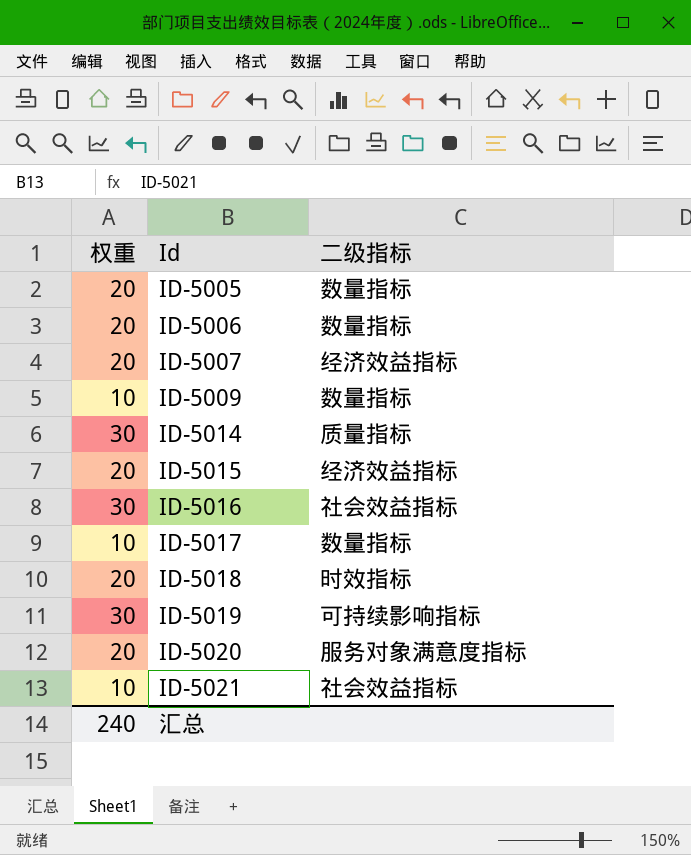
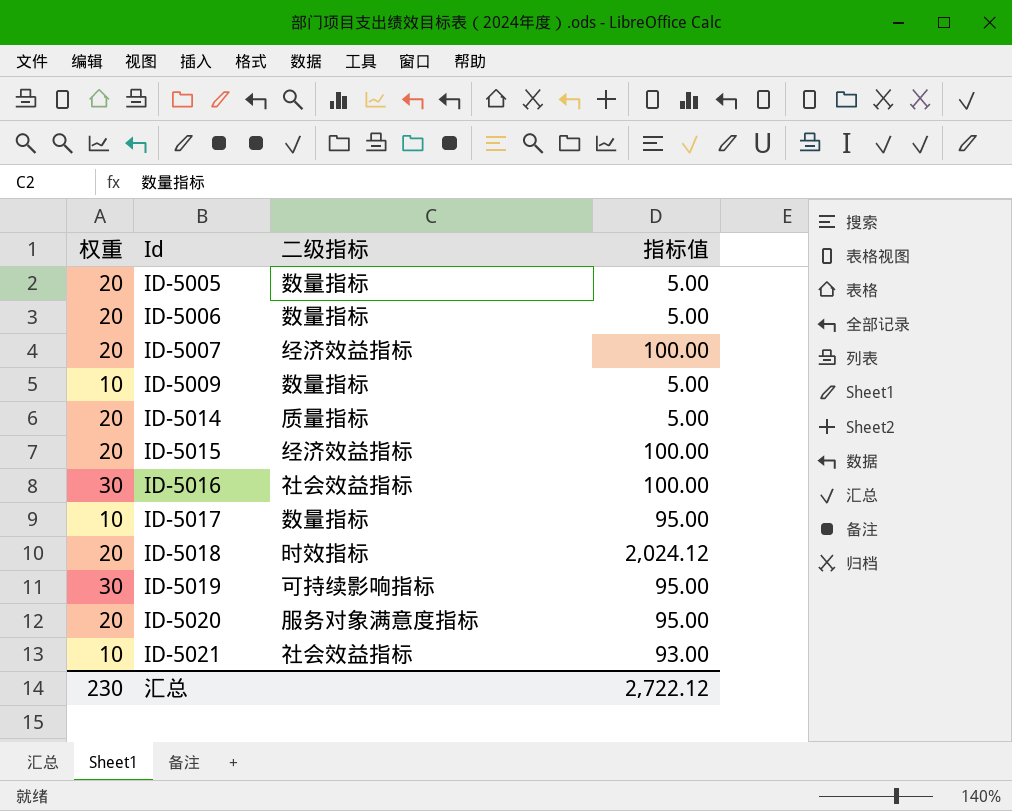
column 指标值 | position: none -> 4
ID-5014 | 权重: 30 -> 20
汇总 | 权重: 240 -> 230

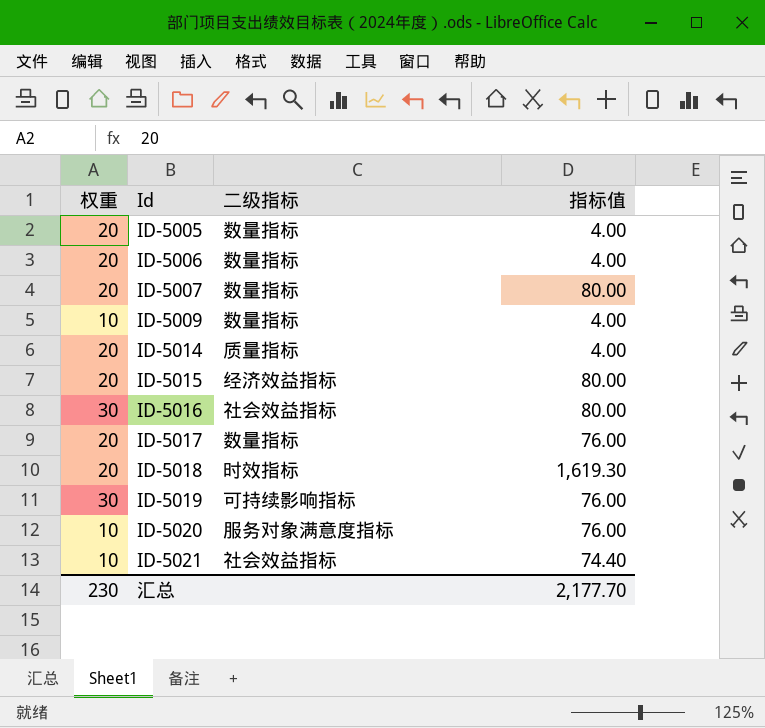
ID-5005 | 指标值: 5.00 -> 4.00
ID-5006 | 指标值: 5.00 -> 4.00
ID-5007 | 二级指标: 经济效益指标 -> 数量指标
ID-5007 | 指标值: 100.00 -> 80.00
ID-5009 | 指标值: 5.00 -> 4.00
ID-5014 | 指标值: 5.00 -> 4.00
ID-5015 | 指标值: 100.00 -> 80.00
ID-5016 | 指标值: 100.00 -> 80.00
ID-5017 | 权重: 10 -> 20
ID-5017 | 指标值: 95.00 -> 76.00
ID-5018 | 指标值: 2,024.12 -> 1,619.30
ID-5019 | 指标值: 95.00 -> 76.00
ID-5020 | 权重: 20 -> 10
ID-5020 | 指标值: 95.00 -> 76.00
ID-5021 | 指标值: 93.00 -> 74.40
汇总 | 指标值: 2,722.12 -> 2,177.70

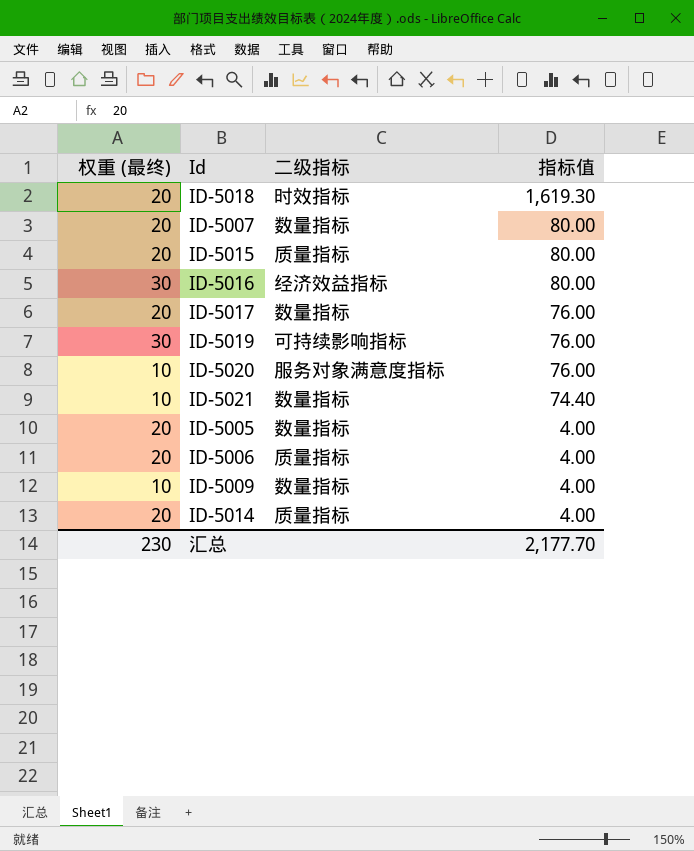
row order: Id ascending -> 指标值 descending
column name: 权重 -> 权重 (最终)
ID-5015 | 二级指标: 经济效益指标 -> 质量指标
ID-5016 | 二级指标: 社会效益指标 -> 经济效益指标
ID-5021 | 二级指标: 社会效益指标 -> 数量指标
ID-5006 | 二级指标: 数量指标 -> 质量指标

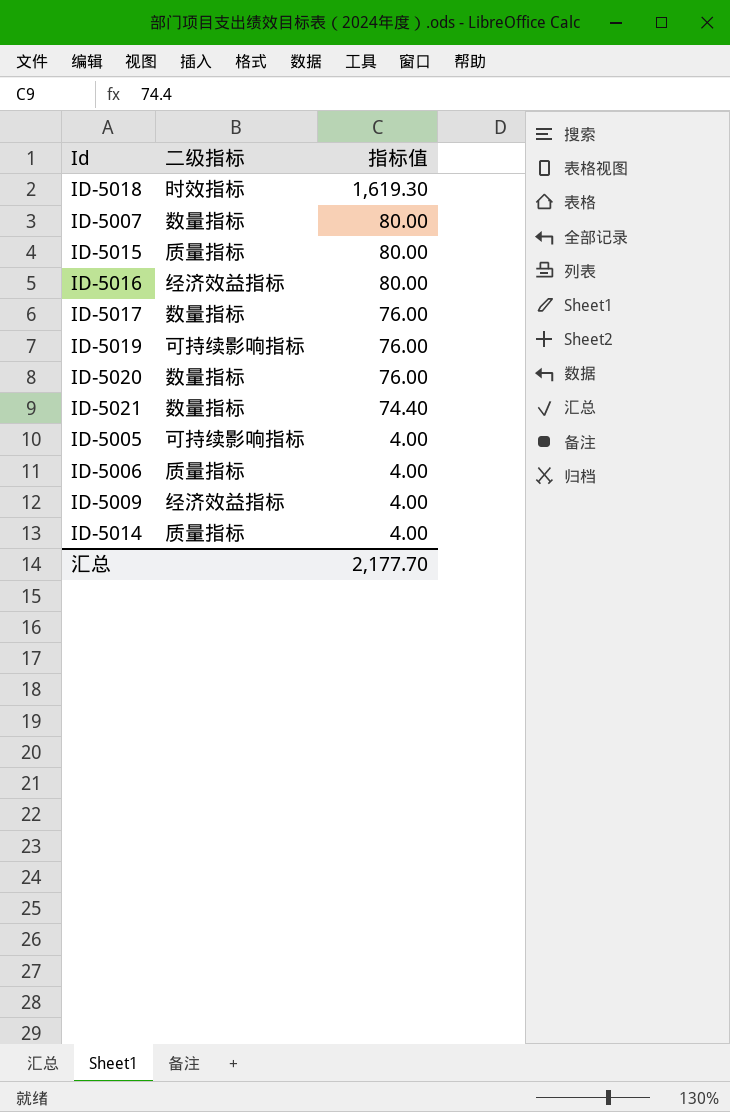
column 权重 (最终) | position: 1 -> none
ID-5020 | 二级指标: 服务对象满意度指标 -> 数量指标
ID-5005 | 二级指标: 数量指标 -> 可持续影响指标
ID-5009 | 二级指标: 数量指标 -> 经济效益指标

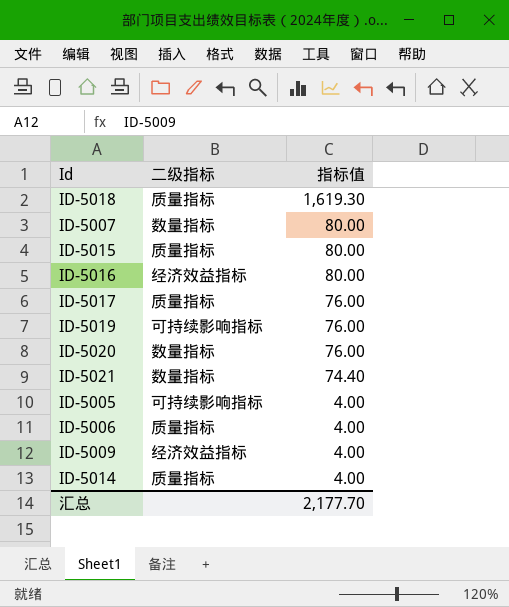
ID-5018 | 二级指标: 时效指标 -> 质量指标
ID-5017 | 二级指标: 数量指标 -> 质量指标

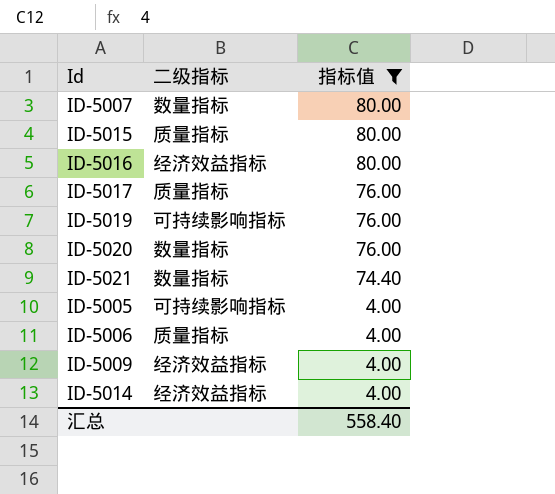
filter: none -> 指标值 != 1,619.30
ID-5014 | 二级指标: 质量指标 -> 经济效益指标
汇总 | 指标值: 2,177.70 -> 558.40

